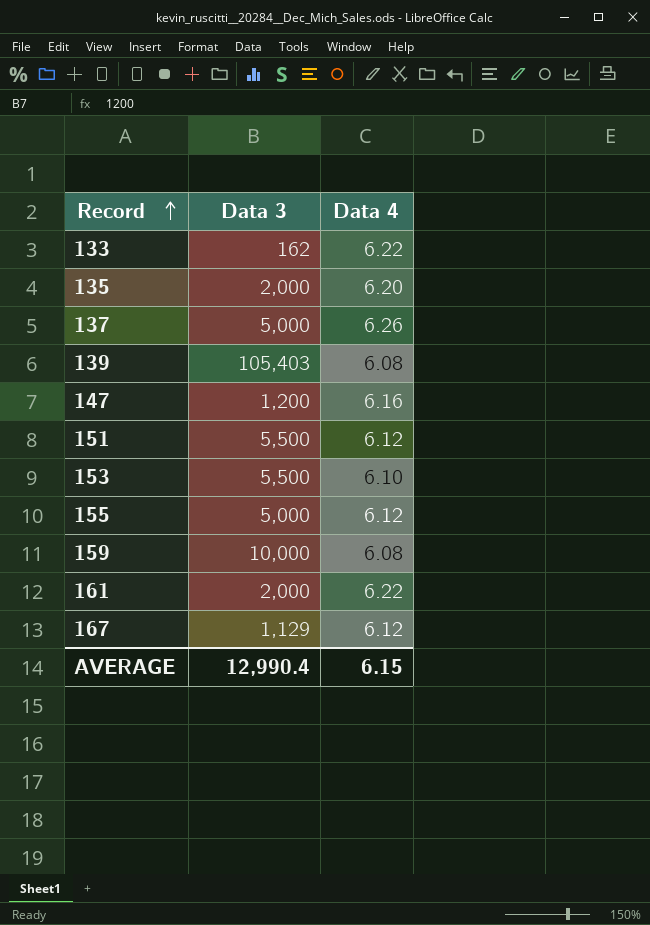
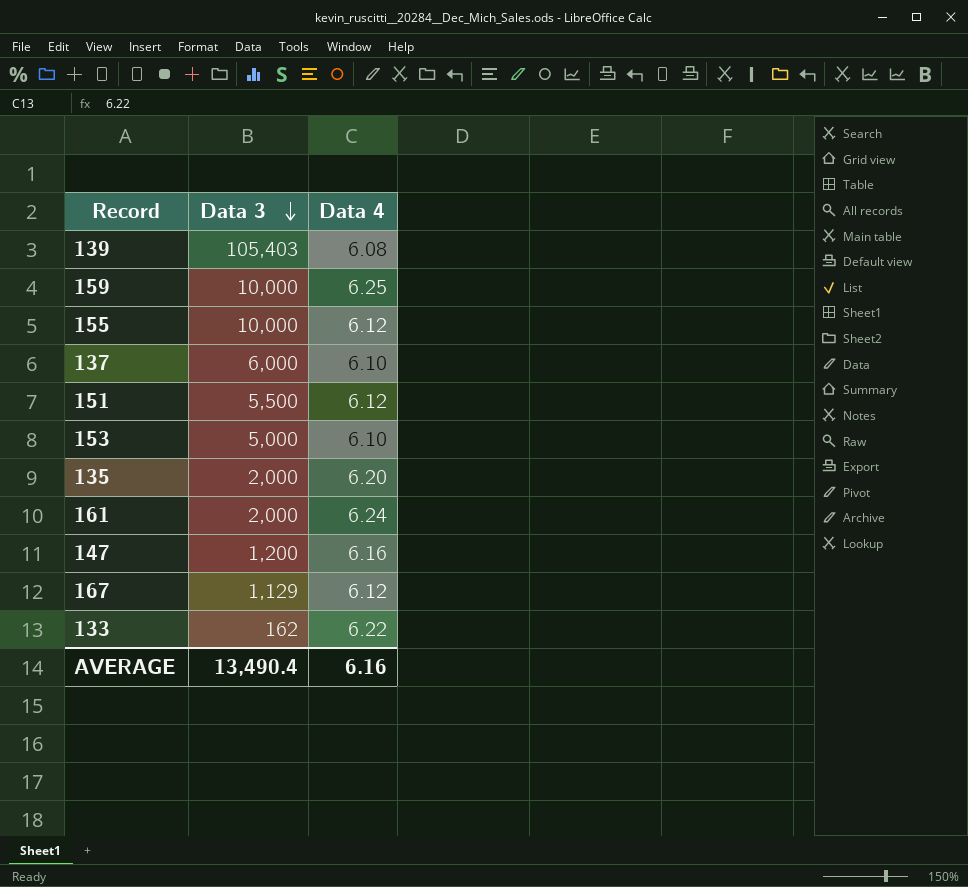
row order: Record ascending -> Data 3 descending
159 | Data 4: 6.08 -> 6.25
155 | Data 3: 5,000 -> 10,000
137 | Data 3: 5,000 -> 6,000
137 | Data 4: 6.26 -> 6.10
153 | Data 3: 5,500 -> 5,000
161 | Data 4: 6.22 -> 6.24
AVERAGE | Data 3: 12,990.4 -> 13,490.4
AVERAGE | Data 4: 6.15 -> 6.16

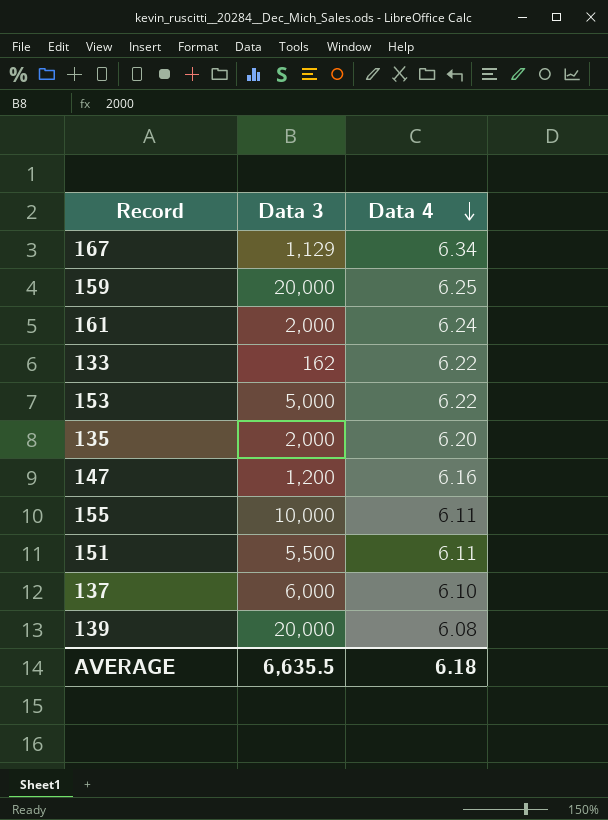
row order: Data 3 descending -> Data 4 descending
167 | Data 4: 6.12 -> 6.34
159 | Data 3: 10,000 -> 20,000
153 | Data 4: 6.10 -> 6.22
155 | Data 4: 6.12 -> 6.11
151 | Data 4: 6.12 -> 6.11
139 | Data 3: 105,403 -> 20,000
AVERAGE | Data 3: 13,490.4 -> 6,635.5
AVERAGE | Data 4: 6.16 -> 6.18

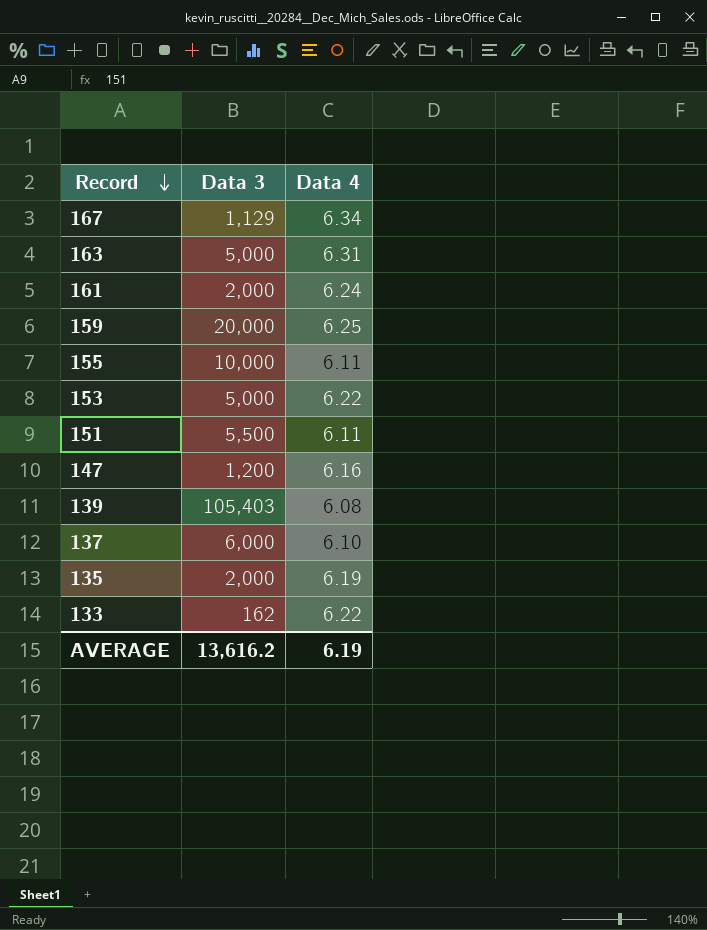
row order: Data 4 descending -> Record descending
row 163: none -> 5,000 | 6.31
139 | Data 3: 20,000 -> 105,403
135 | Data 4: 6.20 -> 6.19
AVERAGE | Data 3: 6,635.5 -> 13,616.2
AVERAGE | Data 4: 6.18 -> 6.19

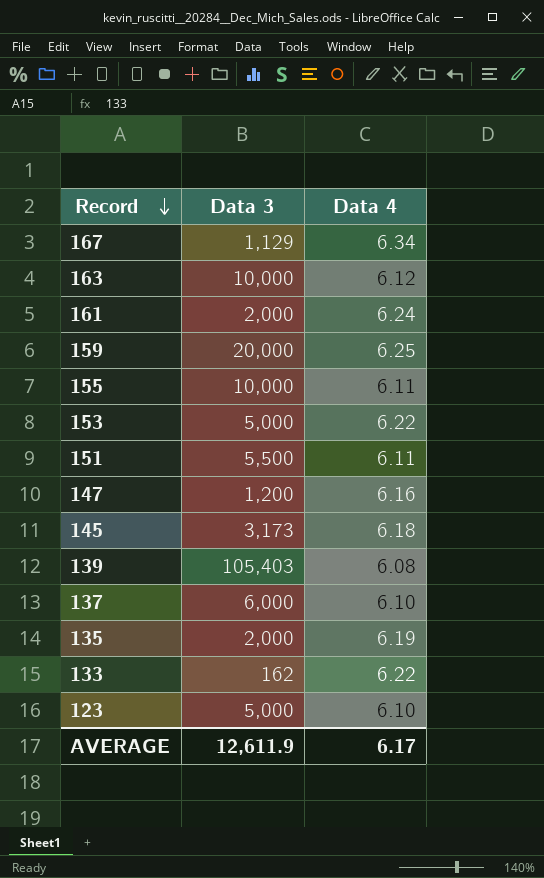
163 | Data 3: 5,000 -> 10,000
163 | Data 4: 6.31 -> 6.12
row 145: none -> 3,173 | 6.18
row 123: none -> 5,000 | 6.10
AVERAGE | Data 3: 13,616.2 -> 12,611.9
AVERAGE | Data 4: 6.19 -> 6.17

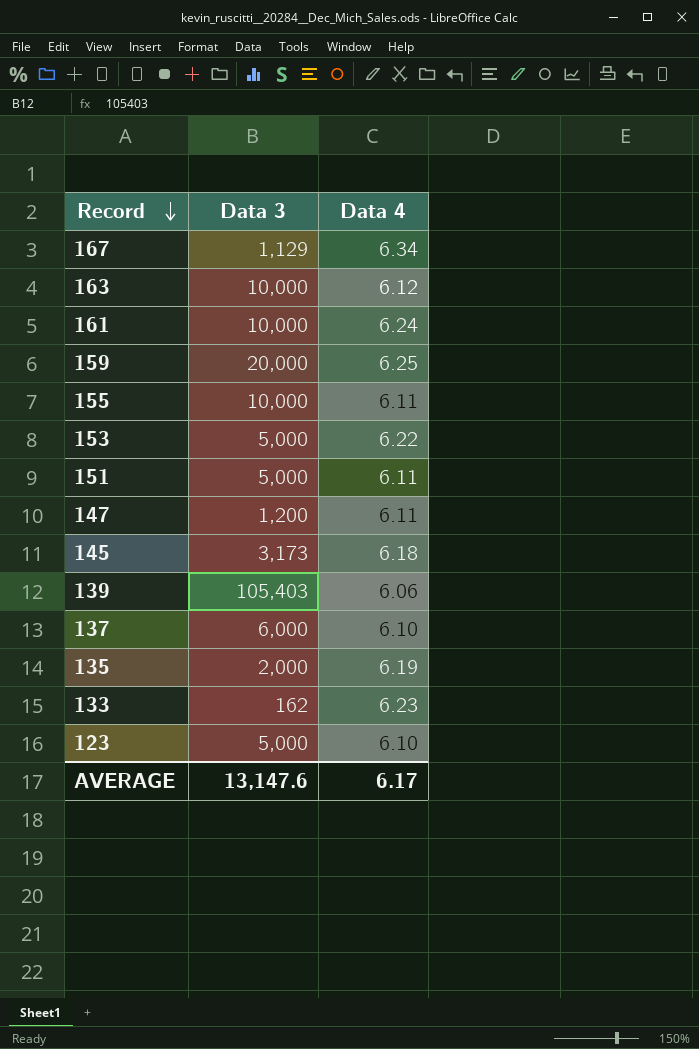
161 | Data 3: 2,000 -> 10,000
151 | Data 3: 5,500 -> 5,000
147 | Data 4: 6.16 -> 6.11
139 | Data 4: 6.08 -> 6.06
133 | Data 4: 6.22 -> 6.23
AVERAGE | Data 3: 12,611.9 -> 13,147.6

